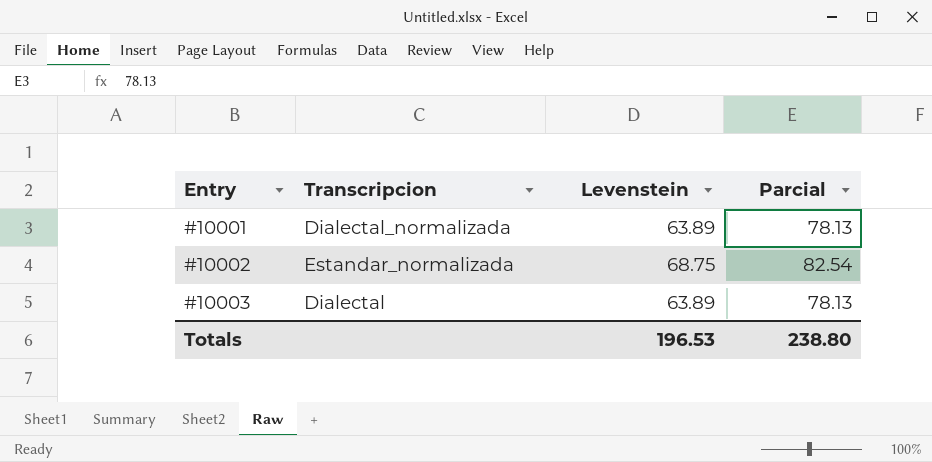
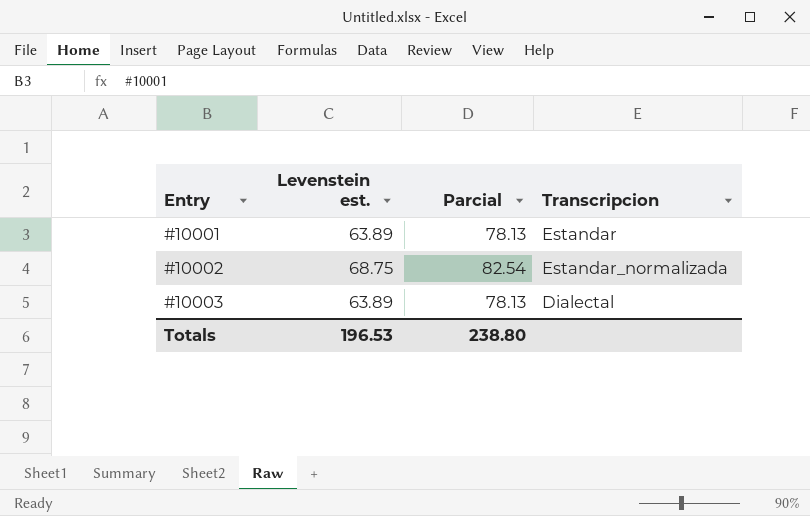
column name: Levenstein -> Levenstein est.
column Transcripcion | position: 2 -> 4
#10001 | Transcripcion: Dialectal_normalizada -> Estandar

